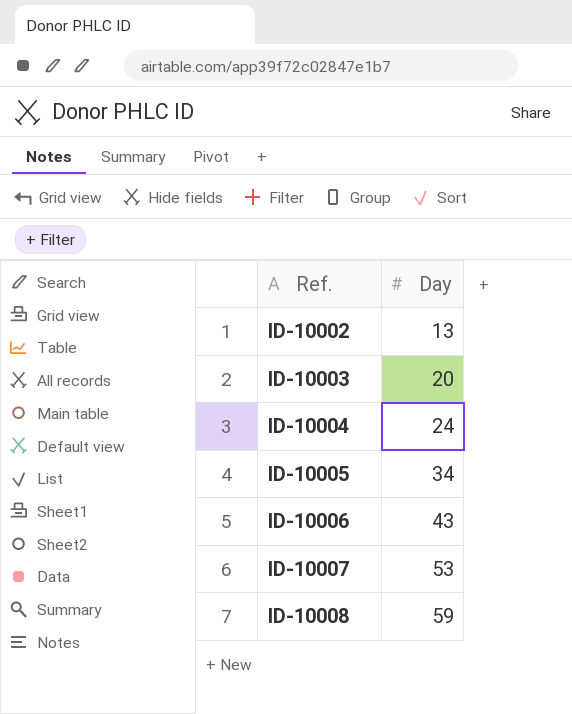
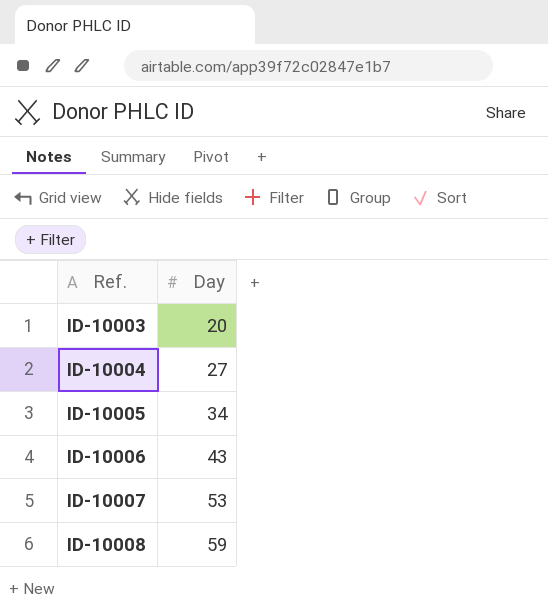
row ID-10002: 13 -> none
ID-10004 | Day: 24 -> 27

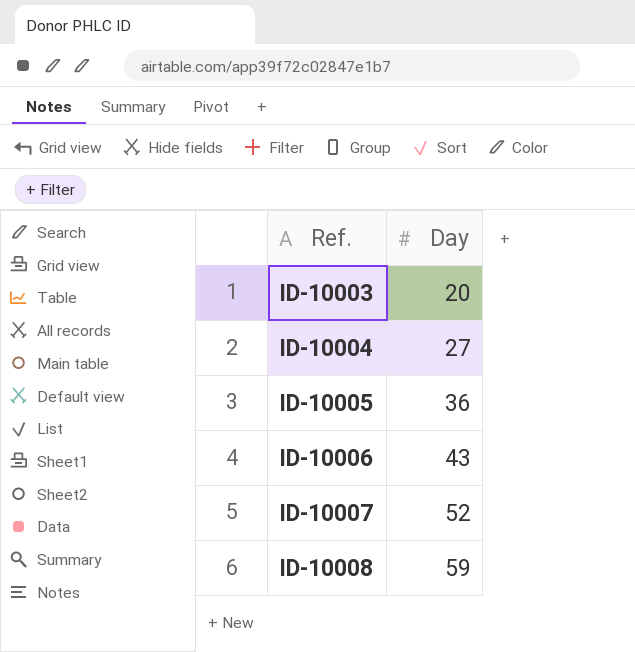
ID-10005 | Day: 34 -> 36
ID-10007 | Day: 53 -> 52

